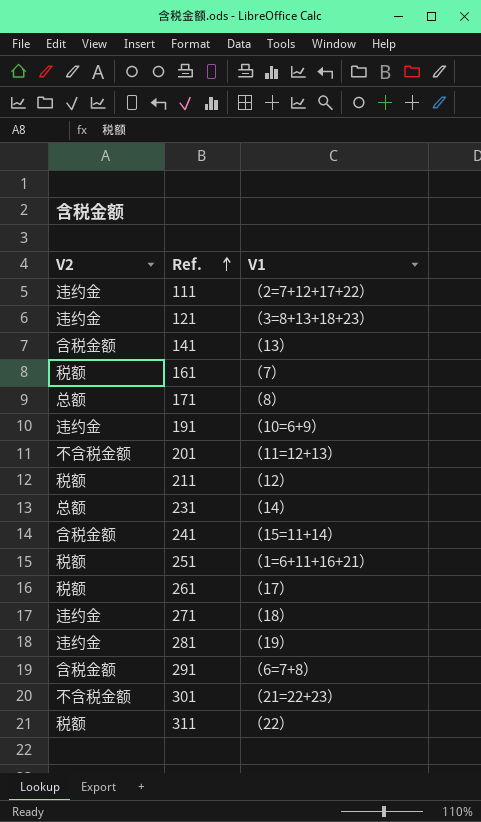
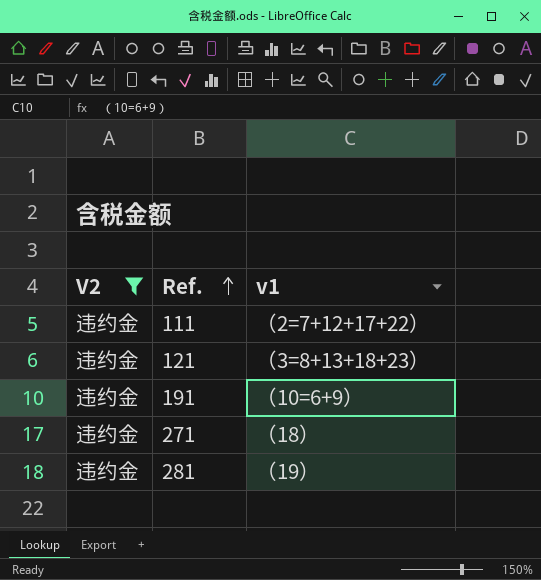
filter: none -> V2 = 违约金
column name: V1 -> v1

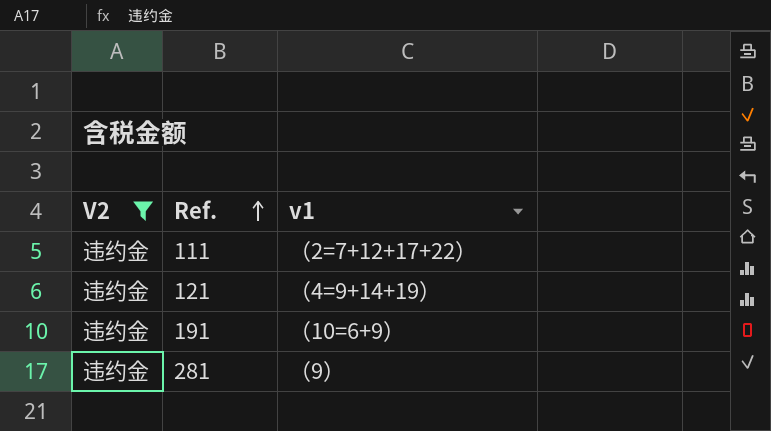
row 271: 违约金 | （18） -> none
121 | v1: （3=8+13+18+23） -> （4=9+14+19）
281 | v1: （19） -> （9）

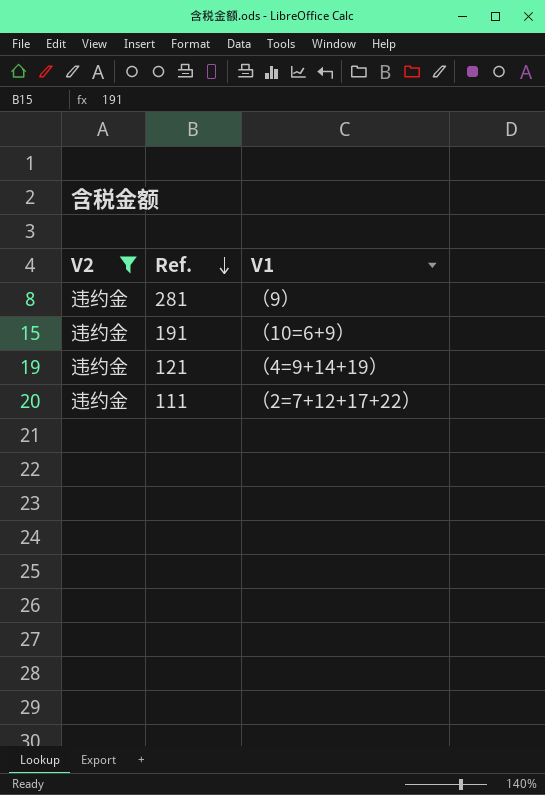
row order: Ref. ascending -> Ref. descending
column name: v1 -> V1

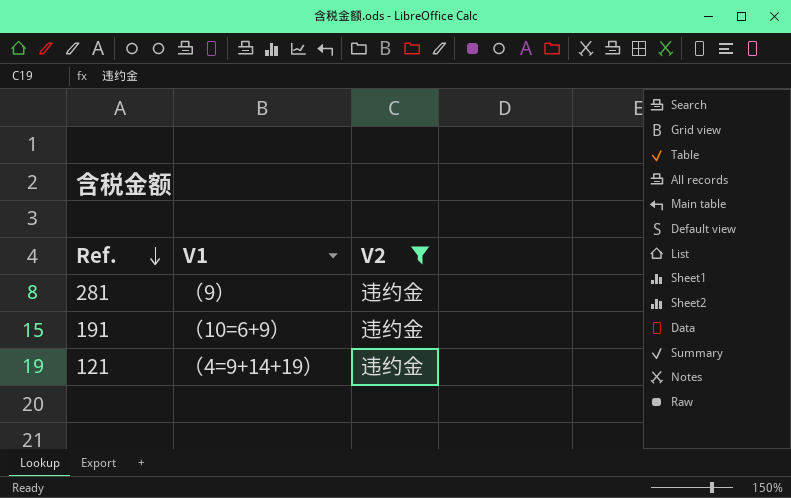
column V2 | position: 1 -> 3
row 111: 违约金 | （2=7+12+17+22） -> none

